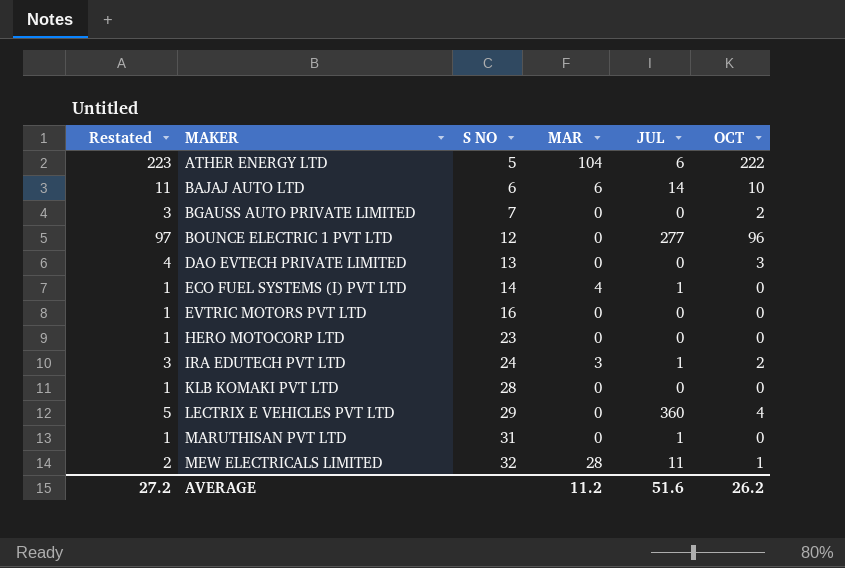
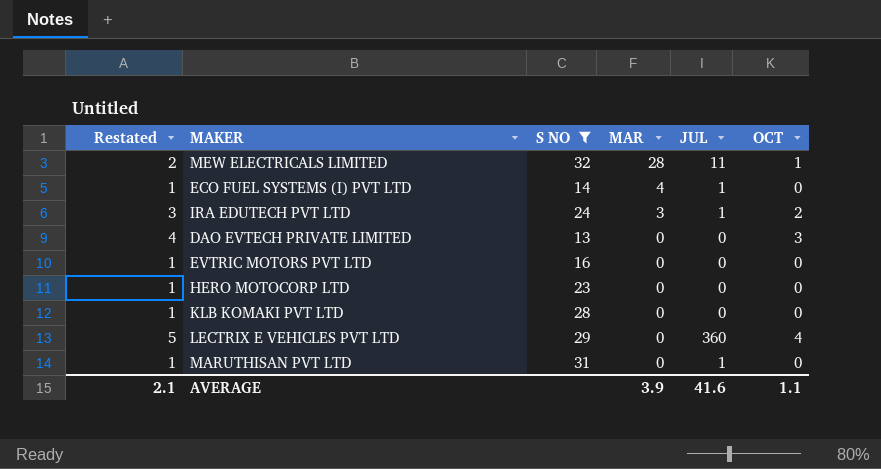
filter: none -> S NO >= 13
row order: MAKER ascending -> MAR descending
AVERAGE | Restated: 27.2 -> 2.1
AVERAGE | MAR: 11.2 -> 3.9
AVERAGE | JUL: 51.6 -> 41.6
AVERAGE | OCT: 26.2 -> 1.1

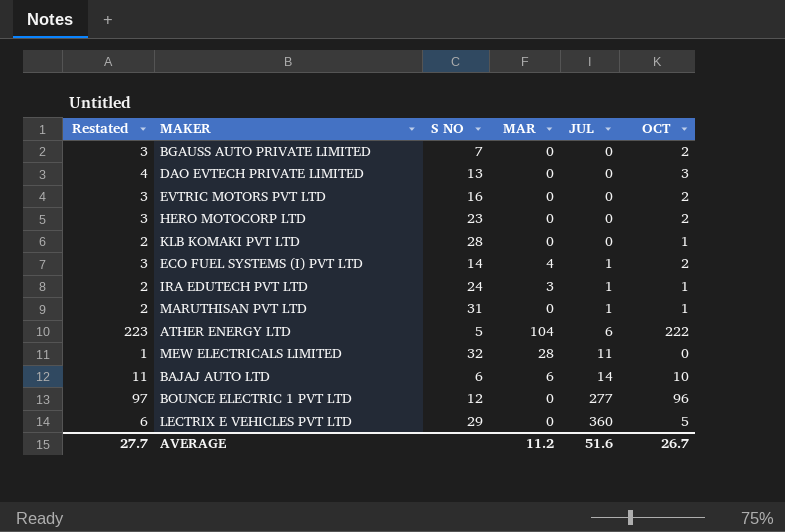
filter: S NO >= 13 -> none
row order: MAR descending -> JUL ascending
EVTRIC MOTORS PVT LTD | Restated: 1 -> 3
EVTRIC MOTORS PVT LTD | OCT: 0 -> 2
HERO MOTOCORP LTD | Restated: 1 -> 3
HERO MOTOCORP LTD | OCT: 0 -> 2
KLB KOMAKI PVT LTD | Restated: 1 -> 2
KLB KOMAKI PVT LTD | OCT: 0 -> 1
ECO FUEL SYSTEMS (I) PVT LTD | Restated: 1 -> 3
ECO FUEL SYSTEMS (I) PVT LTD | OCT: 0 -> 2
IRA EDUTECH PVT LTD | Restated: 3 -> 2
IRA EDUTECH PVT LTD | OCT: 2 -> 1
MARUTHISAN PVT LTD | Restated: 1 -> 2
MARUTHISAN PVT LTD | OCT: 0 -> 1
MEW ELECTRICALS LIMITED | Restated: 2 -> 1
MEW ELECTRICALS LIMITED | OCT: 1 -> 0
LECTRIX E VEHICLES PVT LTD | Restated: 5 -> 6
LECTRIX E VEHICLES PVT LTD | OCT: 4 -> 5
AVERAGE | Restated: 2.1 -> 27.7
AVERAGE | MAR: 3.9 -> 11.2
AVERAGE | JUL: 41.6 -> 51.6
AVERAGE | OCT: 1.1 -> 26.7

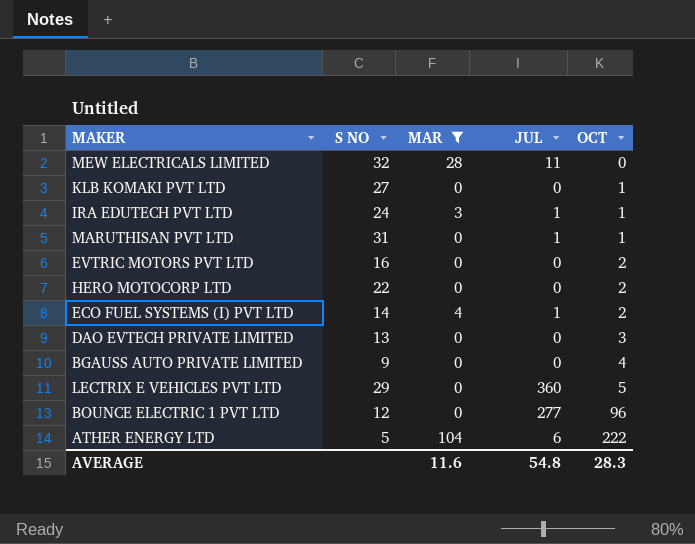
filter: none -> MAR != 6
row order: JUL ascending -> OCT ascending
column Restated | formula: [OCT] + 1 -> none
KLB KOMAKI PVT LTD | S NO: 28 -> 27
HERO MOTOCORP LTD | S NO: 23 -> 22
BGAUSS AUTO PRIVATE LIMITED | S NO: 7 -> 9
BGAUSS AUTO PRIVATE LIMITED | OCT: 2 -> 4
AVERAGE | MAR: 11.2 -> 11.6
AVERAGE | JUL: 51.6 -> 54.8
AVERAGE | OCT: 26.7 -> 28.3

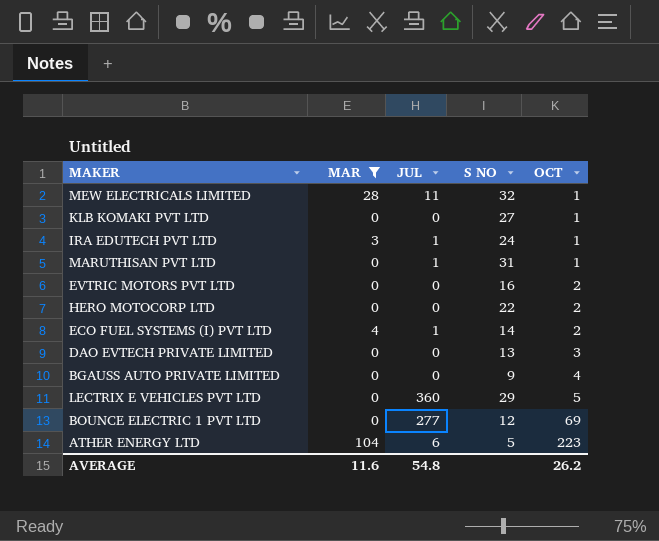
column S NO | position: 2 -> 4
MEW ELECTRICALS LIMITED | OCT: 0 -> 1
BOUNCE ELECTRIC 1 PVT LTD | OCT: 96 -> 69
ATHER ENERGY LTD | OCT: 222 -> 223
AVERAGE | OCT: 28.3 -> 26.2

